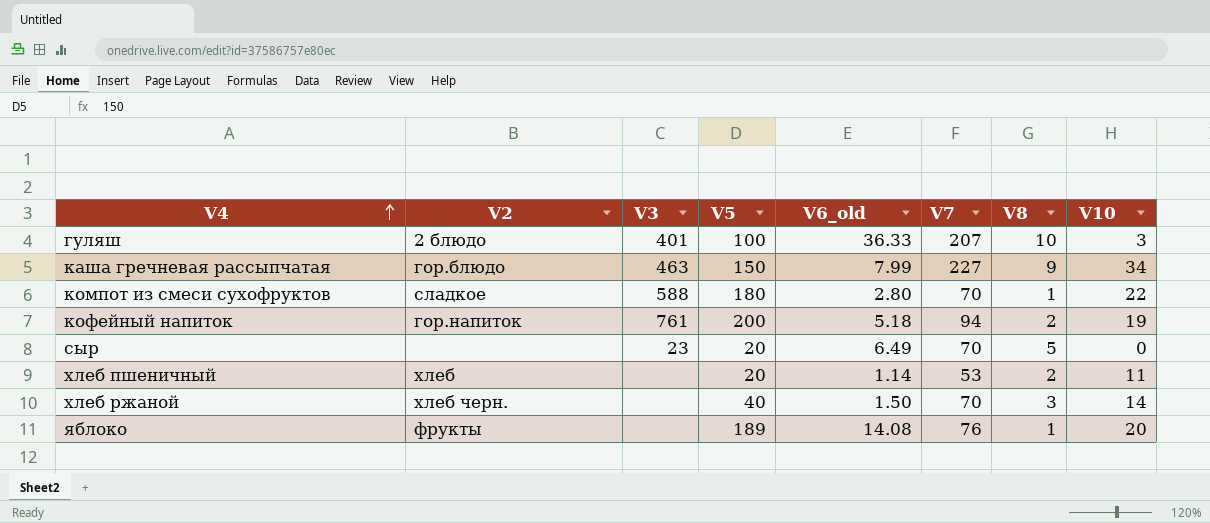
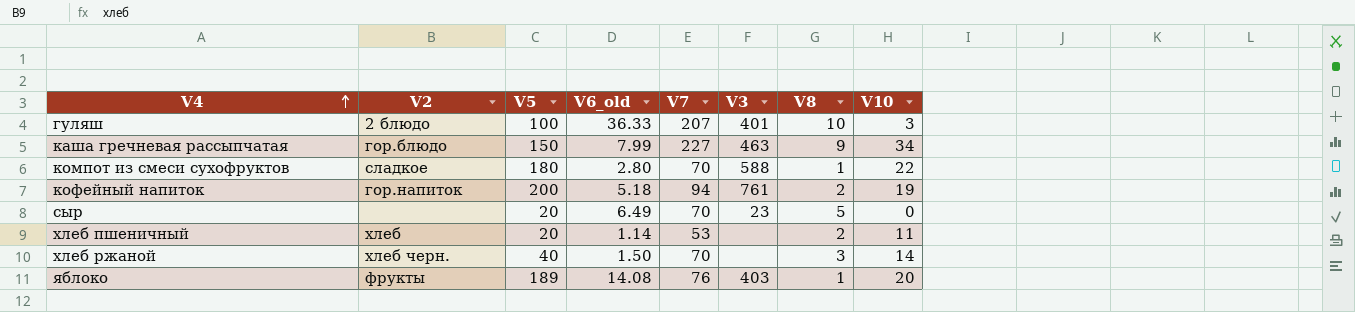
column V3 | position: 3 -> 6
яблоко | V3: none -> 403

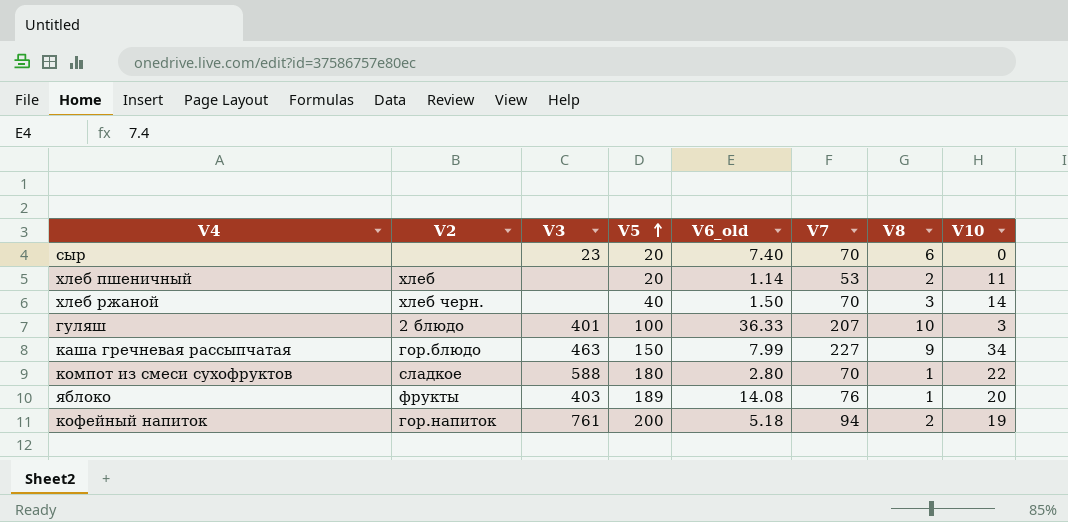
row order: V4 ascending -> V5 ascending
column V3 | position: 6 -> 3
сыр | V6_old: 6.49 -> 7.40
сыр | V8: 5 -> 6

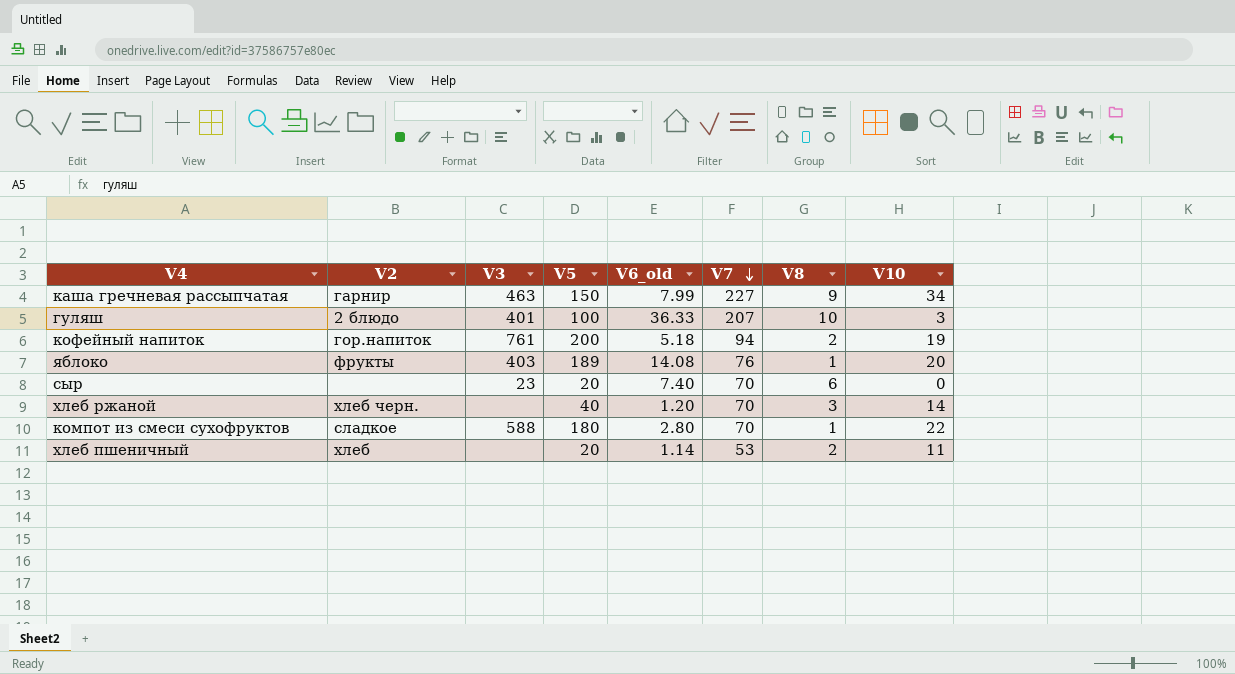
row order: V5 ascending -> V7 descending
каша гречневая рассыпчатая | V2: гор.блюдо -> гарнир
хлеб ржаной | V6_old: 1.50 -> 1.20

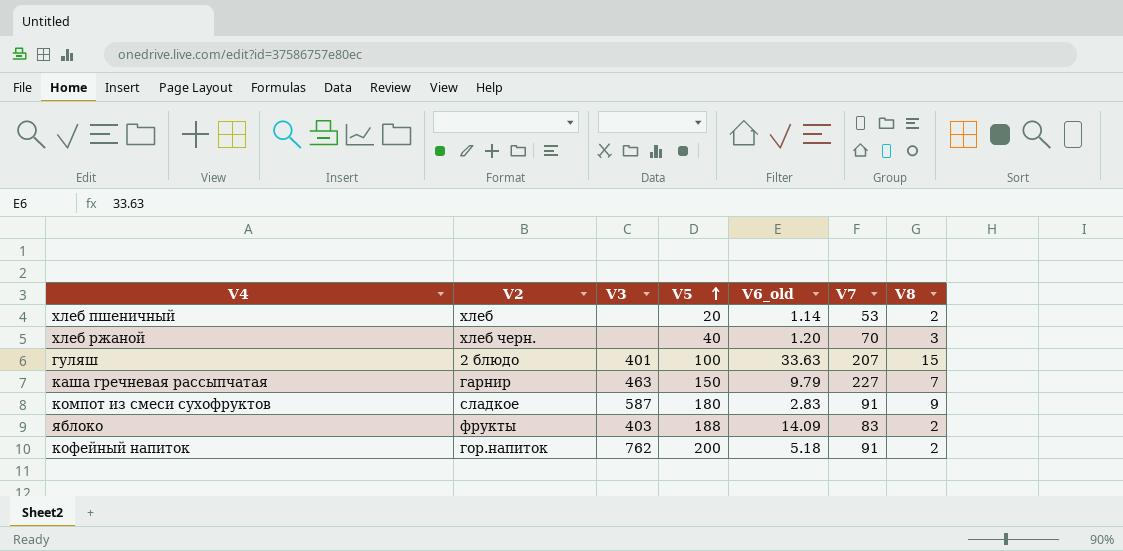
row order: V7 descending -> V5 ascending
column V10 | position: 8 -> none
row сыр: none | 23 | 20 | 7.40 | 70 | 6 | 0 -> none
гуляш | V6_old: 36.33 -> 33.63
гуляш | V8: 10 -> 15
каша гречневая рассыпчатая | V6_old: 7.99 -> 9.79
каша гречневая рассыпчатая | V8: 9 -> 7
компот из смеси сухофруктов | V3: 588 -> 587
компот из смеси сухофруктов | V6_old: 2.80 -> 2.83
компот из смеси сухофруктов | V7: 70 -> 91
компот из смеси сухофруктов | V8: 1 -> 9
яблоко | V5: 189 -> 188
яблоко | V6_old: 14.08 -> 14.09
яблоко | V7: 76 -> 83
яблоко | V8: 1 -> 2
кофейный напиток | V3: 761 -> 762
кофейный напиток | V7: 94 -> 91

